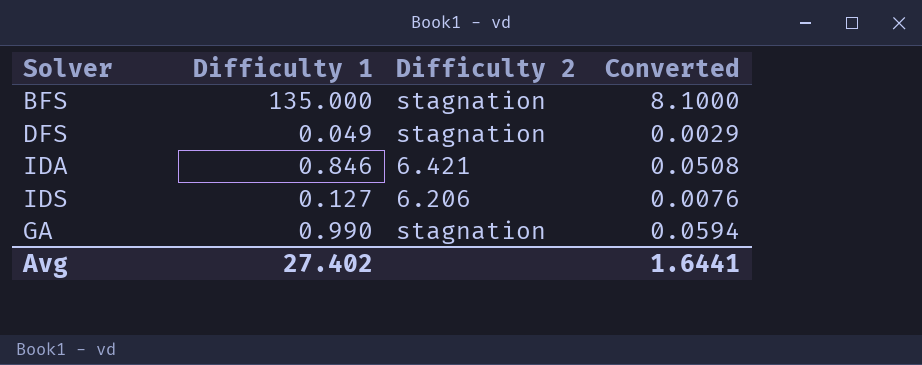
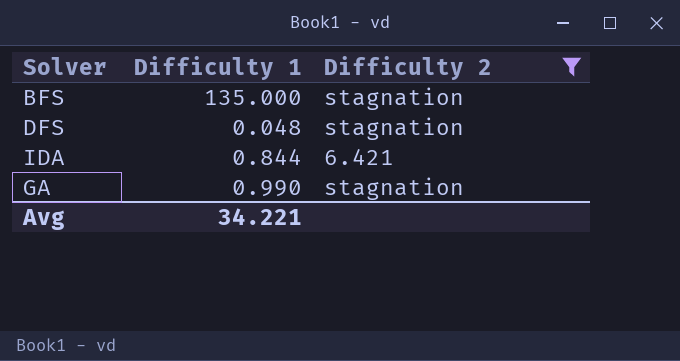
filter: none -> Difficulty 2 != 6.206
column Converted | formula: [Difficulty 1] * 0.06 -> none
DFS | Difficulty 1: 0.049 -> 0.048
IDA | Difficulty 1: 0.846 -> 0.844
Avg | Difficulty 1: 27.402 -> 34.221

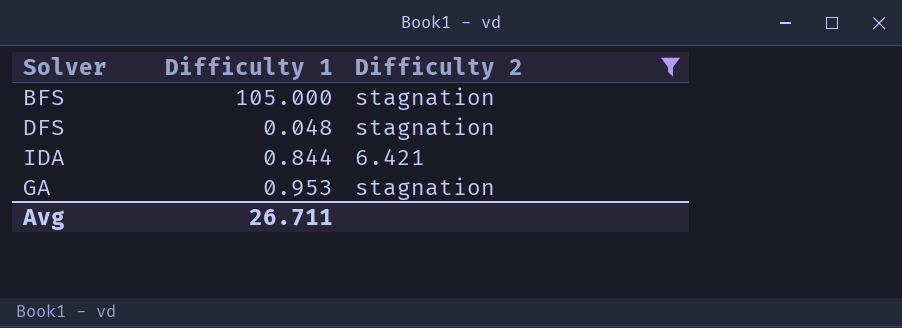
BFS | Difficulty 1: 135.000 -> 105.000
GA | Difficulty 1: 0.990 -> 0.953
Avg | Difficulty 1: 34.221 -> 26.711

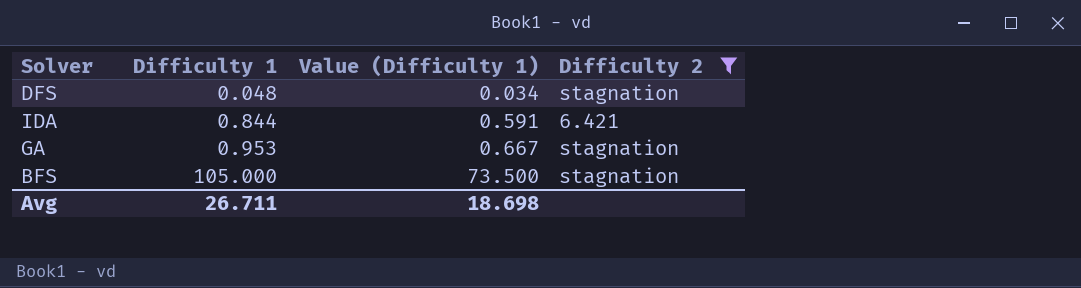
row order: none -> Difficulty 1 ascending
column Value (Difficulty 1) | formula: none -> [Difficulty 1] * 0.7

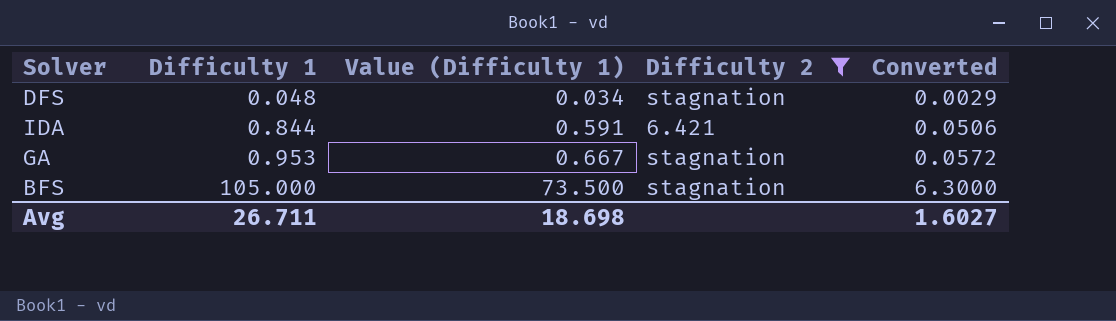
column Converted | formula: none -> [Difficulty 1] * 0.06

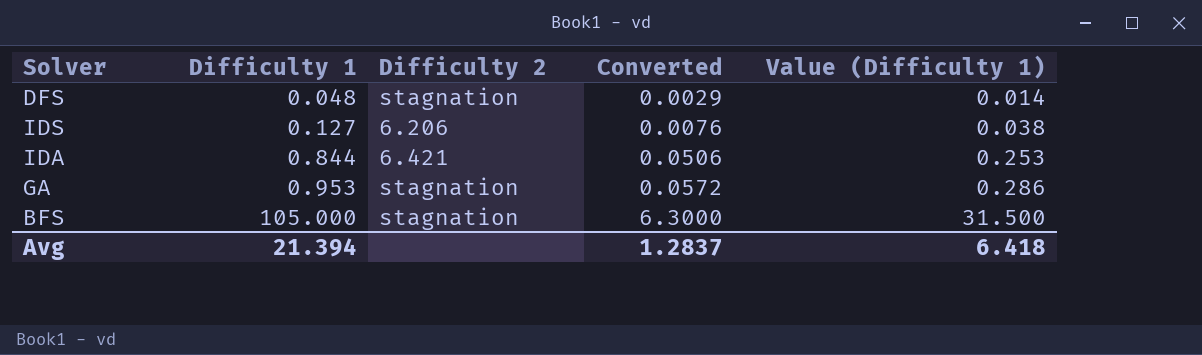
filter: Difficulty 2 != 6.206 -> none
column Value (Difficulty 1) | formula: [Difficulty 1] * 0.7 -> [Difficulty 1] * 0.3
column Value (Difficulty 1) | position: 3 -> 5
Avg | Difficulty 1: 26.711 -> 21.394
Avg | Converted: 1.6027 -> 1.2837
Avg | Value (Difficulty 1): 18.698 -> 6.418

